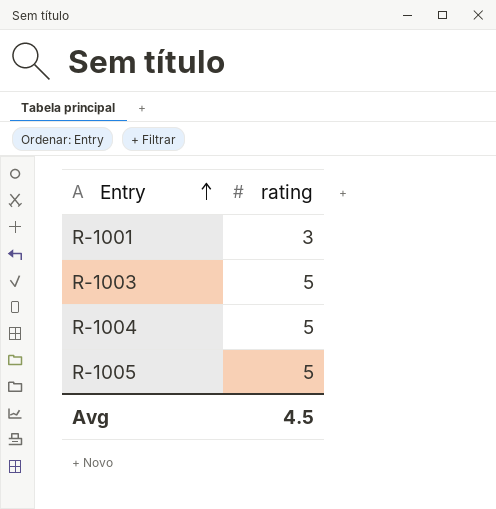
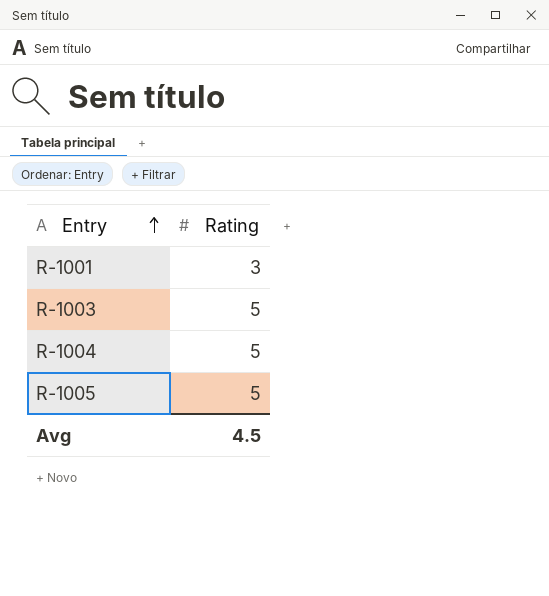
column name: rating -> Rating

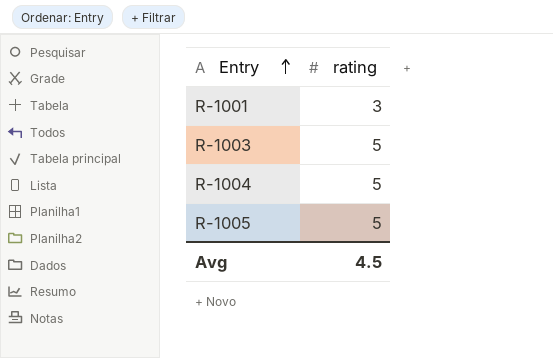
column name: Rating -> rating

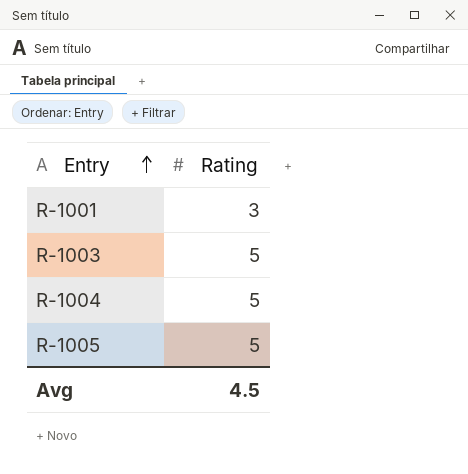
column name: rating -> Rating

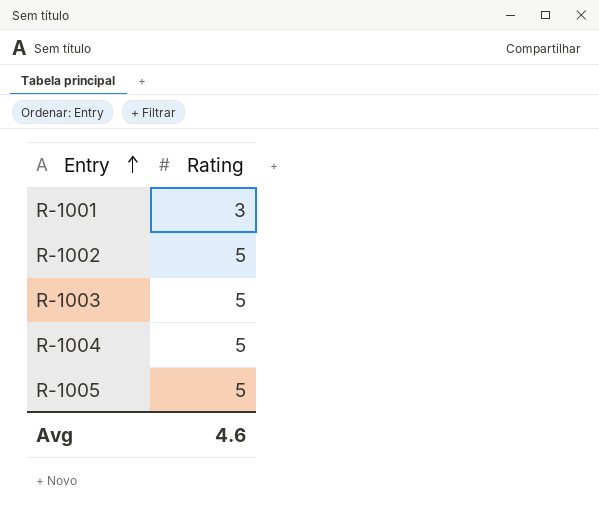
row R-1002: none -> 5
Avg | Rating: 4.5 -> 4.6

